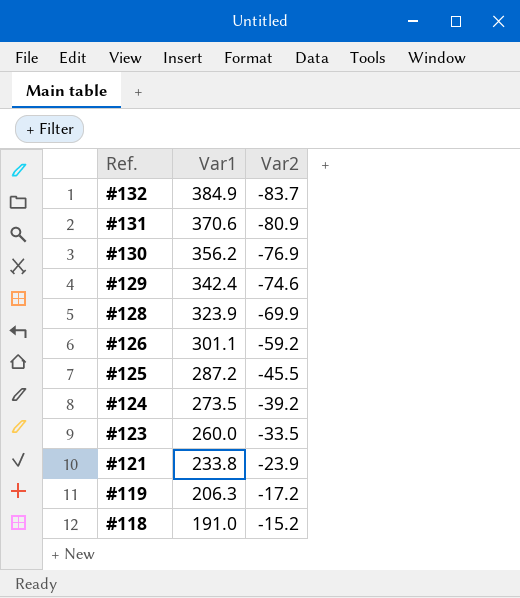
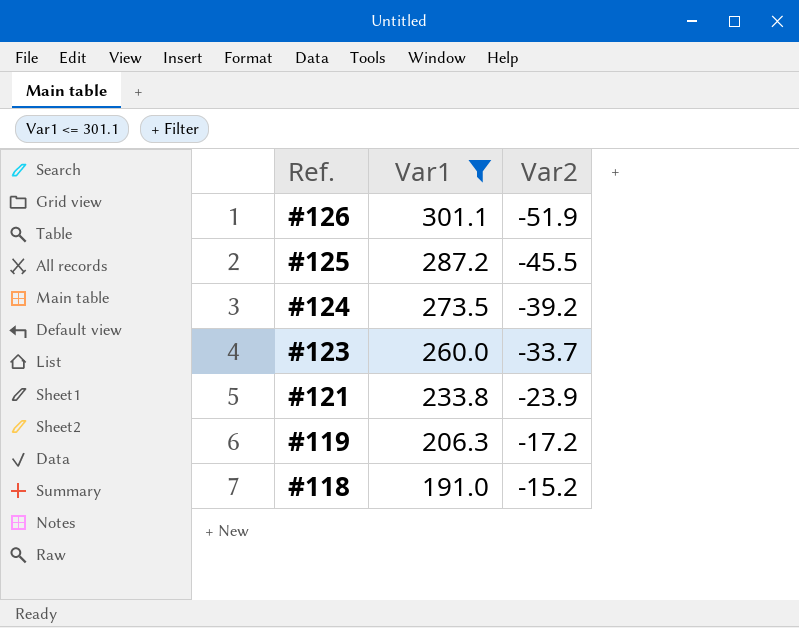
filter: none -> Var1 <= 301.1
#126 | Var2: -59.2 -> -51.9
#123 | Var2: -33.5 -> -33.7

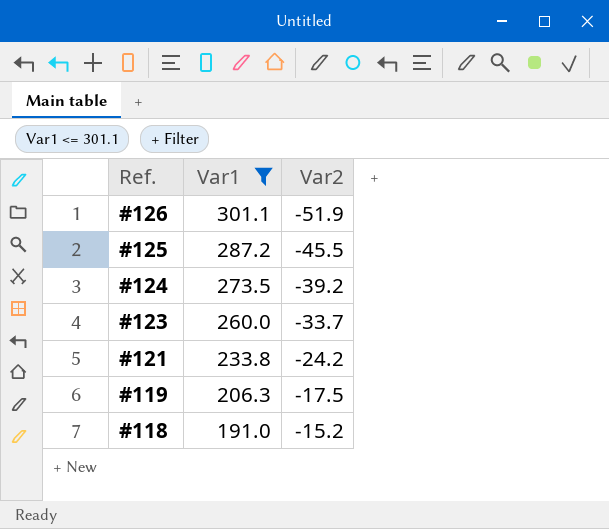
#121 | Var2: -23.9 -> -24.2
#119 | Var2: -17.2 -> -17.5

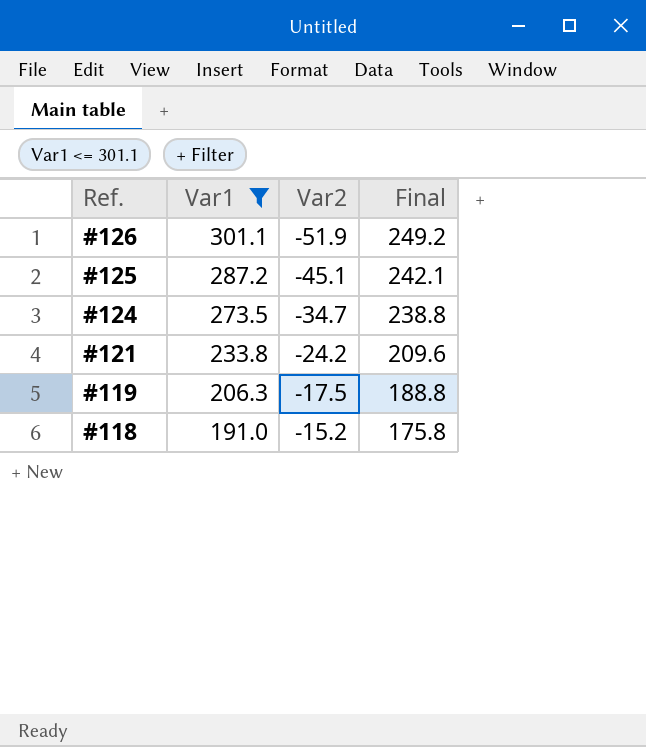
column Final | formula: none -> [Var1] + [Var2]
row #123: 260.0 | -33.7 -> none
#125 | Var2: -45.5 -> -45.1
#124 | Var2: -39.2 -> -34.7

